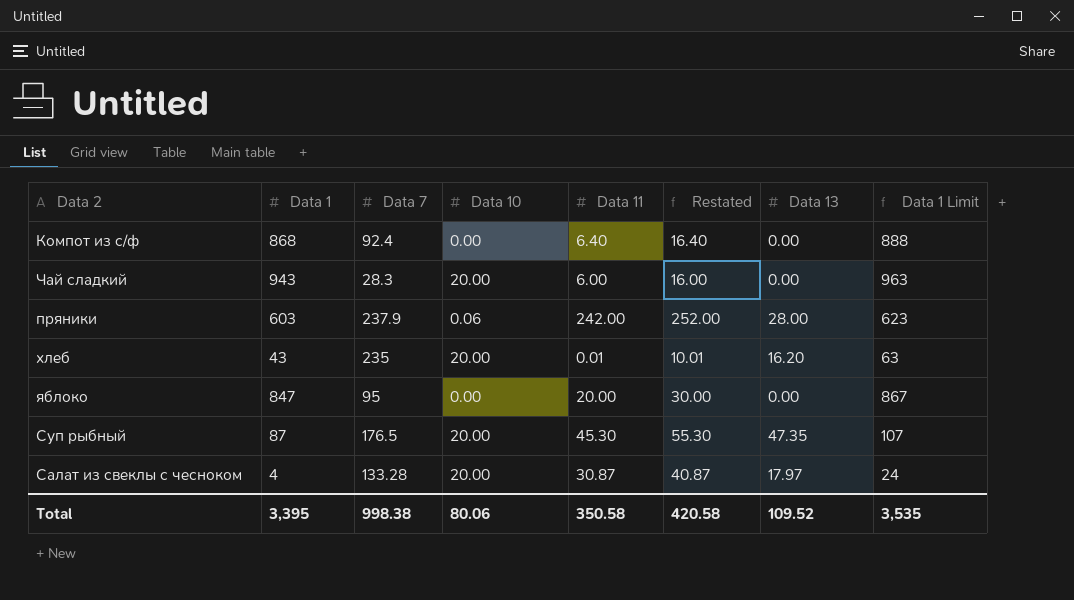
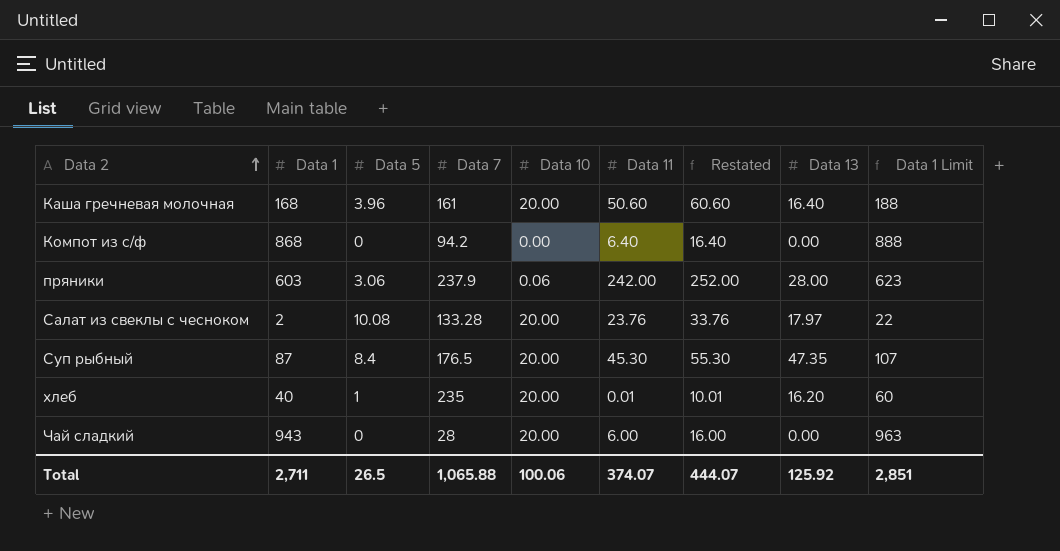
row order: none -> Data 2 ascending
column Data 5 | position: none -> 3
row яблоко: 847 | 95 | 0.00 | 20.00 | 30.00 | 0.00 | 867 -> none
row Каша гречневая молочная: none -> 168 | 3.96 | 161 | 20.00 | 50.60 | 60.60 | 16.40 | 188
Компот из с/ф | Data 7: 92.4 -> 94.2
Салат из свеклы с чесноком | Data 1: 4 -> 2
Салат из свеклы с чесноком | Data 11: 30.87 -> 23.76
Салат из свеклы с чесноком | Restated: 40.87 -> 33.76
Салат из свеклы с чесноком | Data 1 Limit: 24 -> 22
хлеб | Data 1: 43 -> 40
хлеб | Data 1 Limit: 63 -> 60
Чай сладкий | Data 7: 28.3 -> 28
Total | Data 1: 3,395 -> 2,711
Total | Data 7: 998.38 -> 1,065.88
Total | Data 10: 80.06 -> 100.06
Total | Data 11: 350.58 -> 374.07
Total | Restated: 420.58 -> 444.07
Total | Data 13: 109.52 -> 125.92
Total | Data 1 Limit: 3,535 -> 2,851

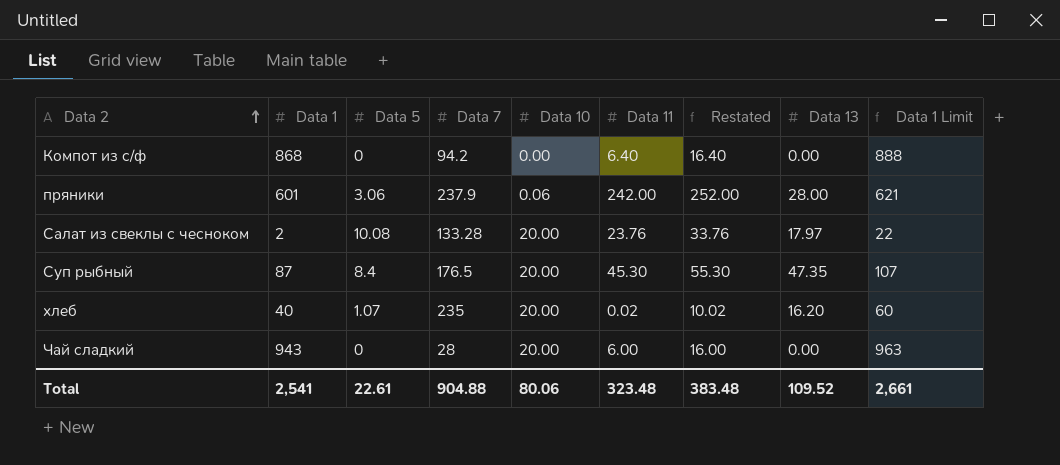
row Каша гречневая молочная: 168 | 3.96 | 161 | 20.00 | 50.60 | 60.60 | 16.40 | 188 -> none
пряники | Data 1: 603 -> 601
пряники | Data 1 Limit: 623 -> 621
хлеб | Data 5: 1 -> 1.07
хлеб | Data 11: 0.01 -> 0.02
хлеб | Restated: 10.01 -> 10.02
Total | Data 1: 2,711 -> 2,541
Total | Data 5: 26.5 -> 22.61
Total | Data 7: 1,065.88 -> 904.88
Total | Data 10: 100.06 -> 80.06
Total | Data 11: 374.07 -> 323.48
Total | Restated: 444.07 -> 383.48
Total | Data 13: 125.92 -> 109.52
Total | Data 1 Limit: 2,851 -> 2,661

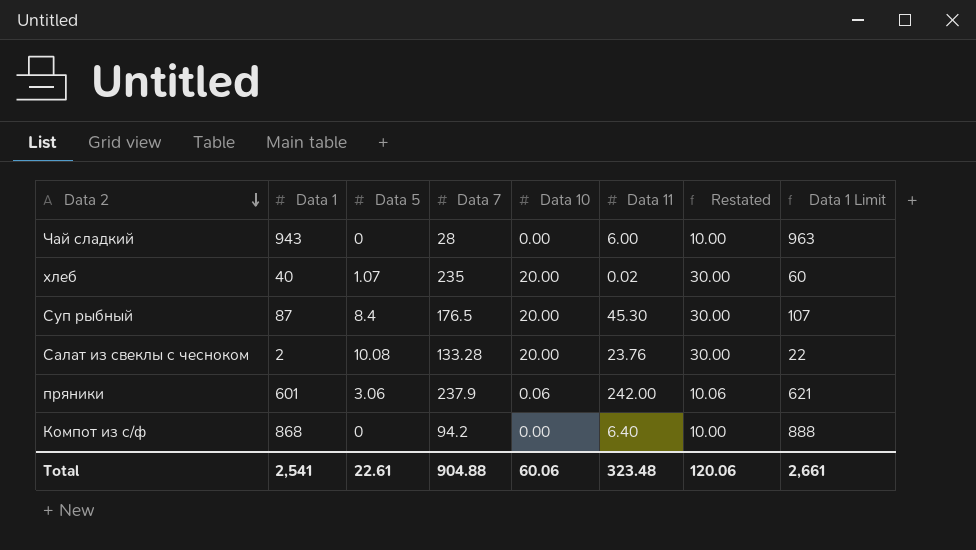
row order: Data 2 ascending -> Data 2 descending
column Data 13 | position: 8 -> none
column Restated | formula: [Data 11] + 10 -> [Data 10] + 10
Чай сладкий | Data 10: 20.00 -> 0.00
Total | Data 10: 80.06 -> 60.06
Total | Restated: 383.48 -> 120.06

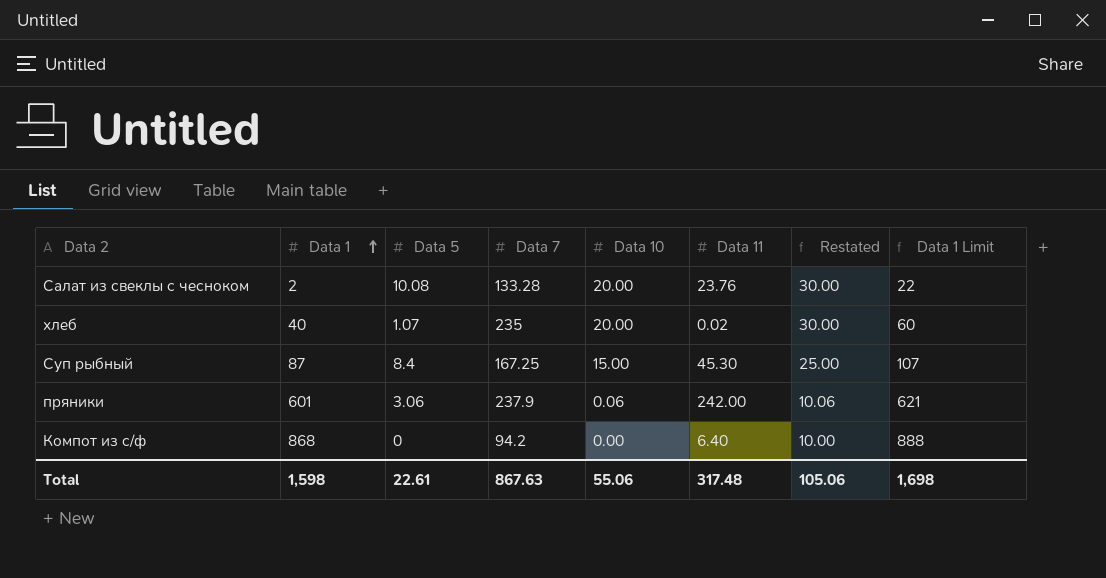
row order: Data 2 descending -> Data 1 ascending
row Чай сладкий: 943 | 0 | 28 | 0.00 | 6.00 | 10.00 | 963 -> none
Суп рыбный | Data 7: 176.5 -> 167.25
Суп рыбный | Data 10: 20.00 -> 15.00
Суп рыбный | Restated: 30.00 -> 25.00
Total | Data 1: 2,541 -> 1,598
Total | Data 7: 904.88 -> 867.63
Total | Data 10: 60.06 -> 55.06
Total | Data 11: 323.48 -> 317.48
Total | Restated: 120.06 -> 105.06
Total | Data 1 Limit: 2,661 -> 1,698

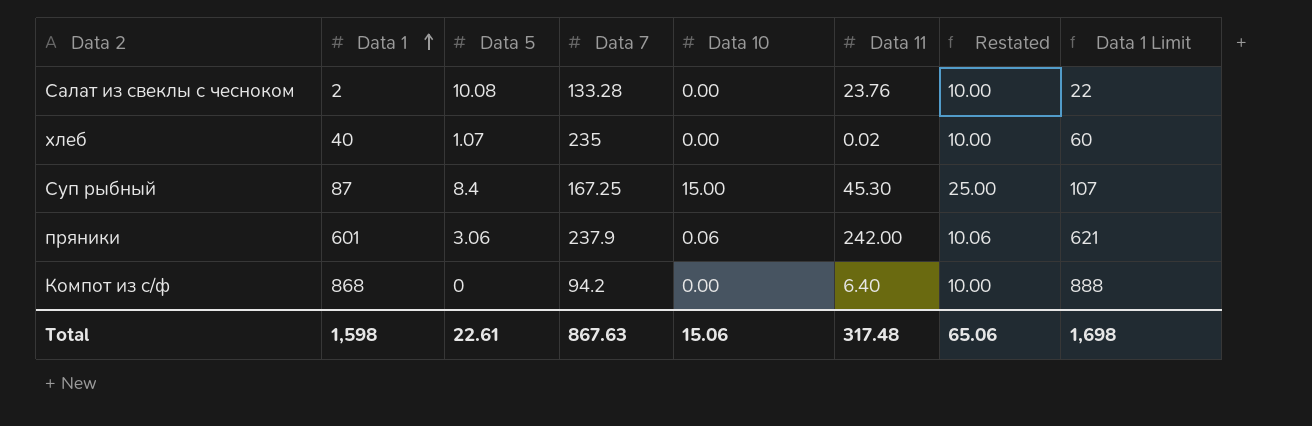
Салат из свеклы с чесноком | Data 10: 20.00 -> 0.00
Салат из свеклы с чесноком | Restated: 30.00 -> 10.00
хлеб | Data 10: 20.00 -> 0.00
хлеб | Restated: 30.00 -> 10.00
Total | Data 10: 55.06 -> 15.06
Total | Restated: 105.06 -> 65.06

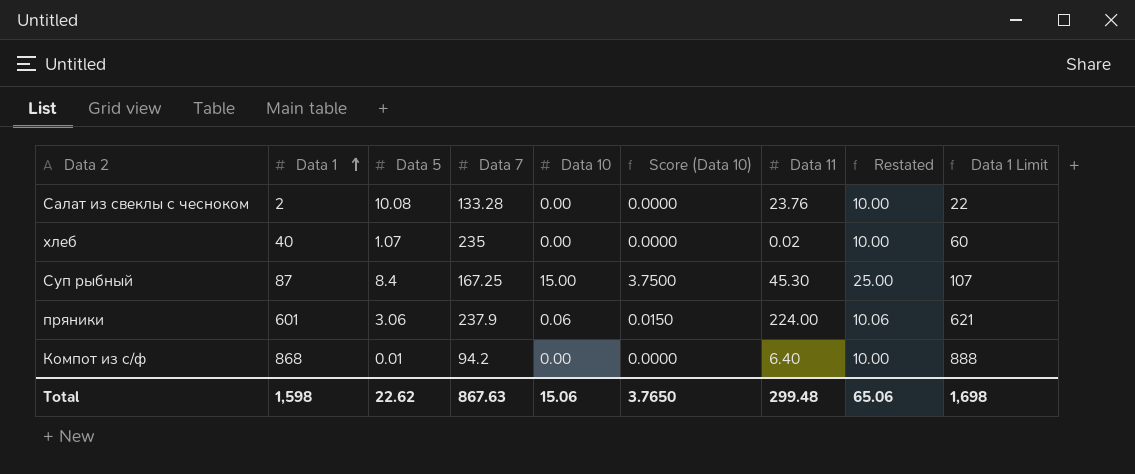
column Score (Data 10) | formula: none -> [Data 10] * 0.25
пряники | Data 11: 242.00 -> 224.00
Компот из с/ф | Data 5: 0 -> 0.01
Total | Data 5: 22.61 -> 22.62
Total | Data 11: 317.48 -> 299.48

